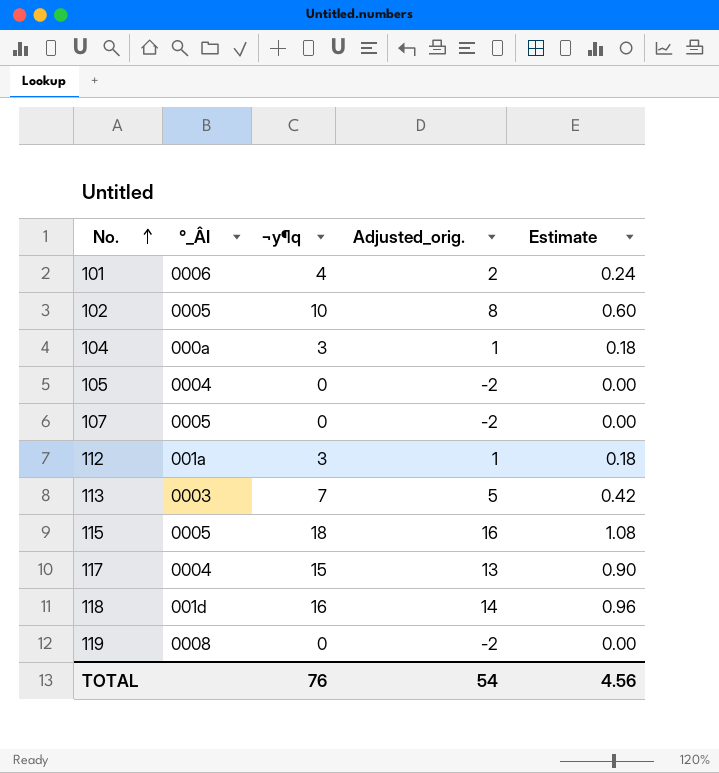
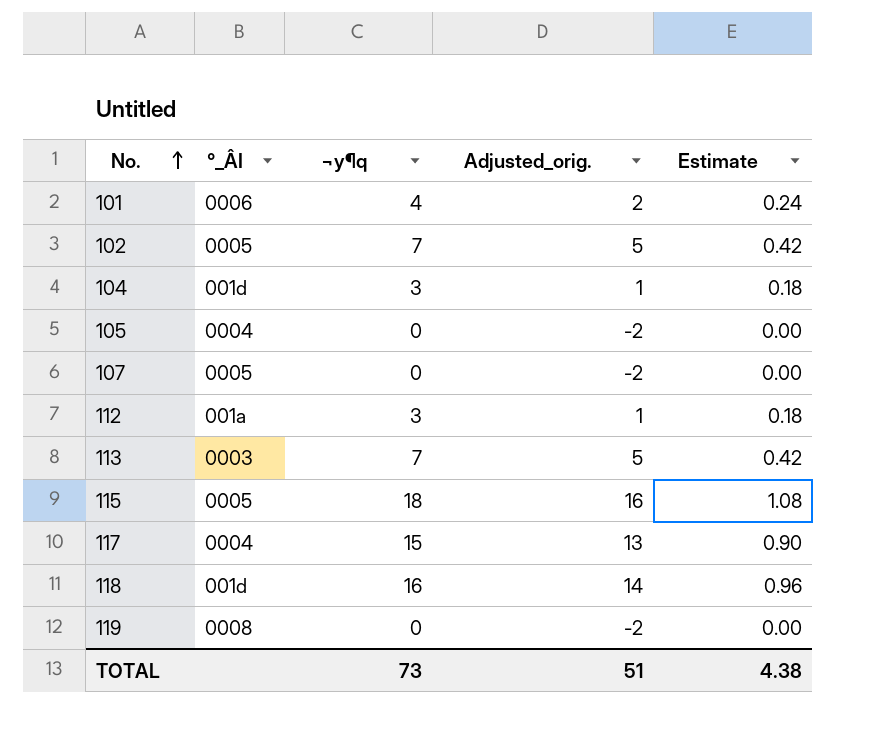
102 | ¬y¶q: 10 -> 7
102 | Adjusted_orig.: 8 -> 5
102 | Estimate: 0.60 -> 0.42
104 | °_ÂI: 000a -> 001d
TOTAL | ¬y¶q: 76 -> 73
TOTAL | Adjusted_orig.: 54 -> 51
TOTAL | Estimate: 4.56 -> 4.38

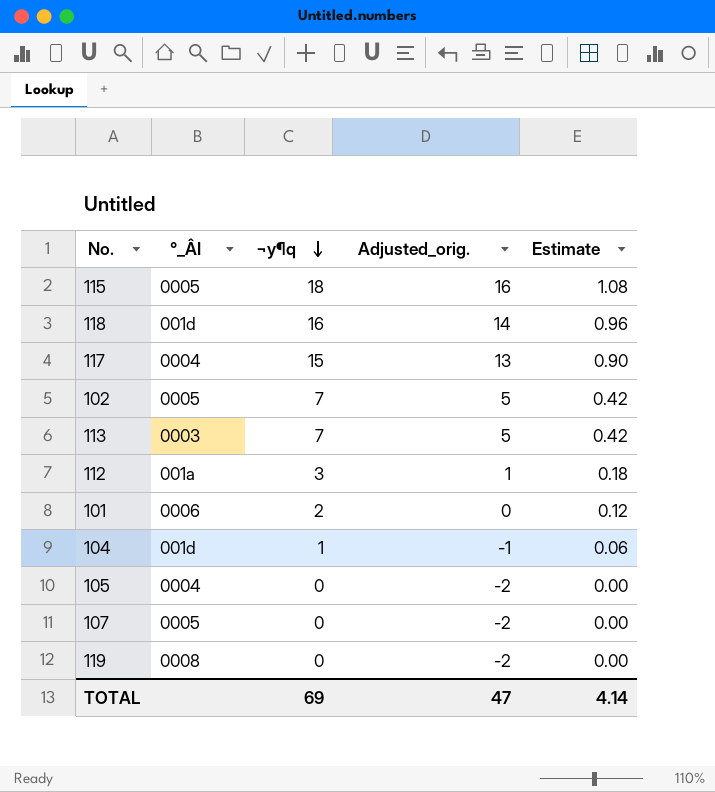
row order: No. ascending -> ¬y¶q descending
101 | ¬y¶q: 4 -> 2
101 | Adjusted_orig.: 2 -> 0
101 | Estimate: 0.24 -> 0.12
104 | ¬y¶q: 3 -> 1
104 | Adjusted_orig.: 1 -> -1
104 | Estimate: 0.18 -> 0.06
TOTAL | ¬y¶q: 73 -> 69
TOTAL | Adjusted_orig.: 51 -> 47
TOTAL | Estimate: 4.38 -> 4.14

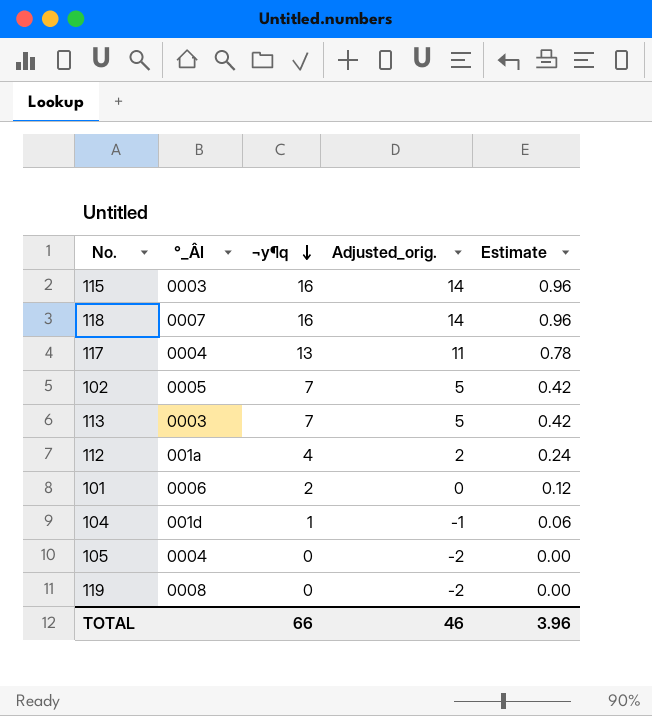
row 107: 0005 | 0 | -2 | 0.00 -> none
115 | °_ÂI: 0005 -> 0003
115 | ¬y¶q: 18 -> 16
115 | Adjusted_orig.: 16 -> 14
115 | Estimate: 1.08 -> 0.96
118 | °_ÂI: 001d -> 0007
117 | ¬y¶q: 15 -> 13
117 | Adjusted_orig.: 13 -> 11
117 | Estimate: 0.90 -> 0.78
112 | ¬y¶q: 3 -> 4
112 | Adjusted_orig.: 1 -> 2
112 | Estimate: 0.18 -> 0.24
TOTAL | ¬y¶q: 69 -> 66
TOTAL | Adjusted_orig.: 47 -> 46
TOTAL | Estimate: 4.14 -> 3.96

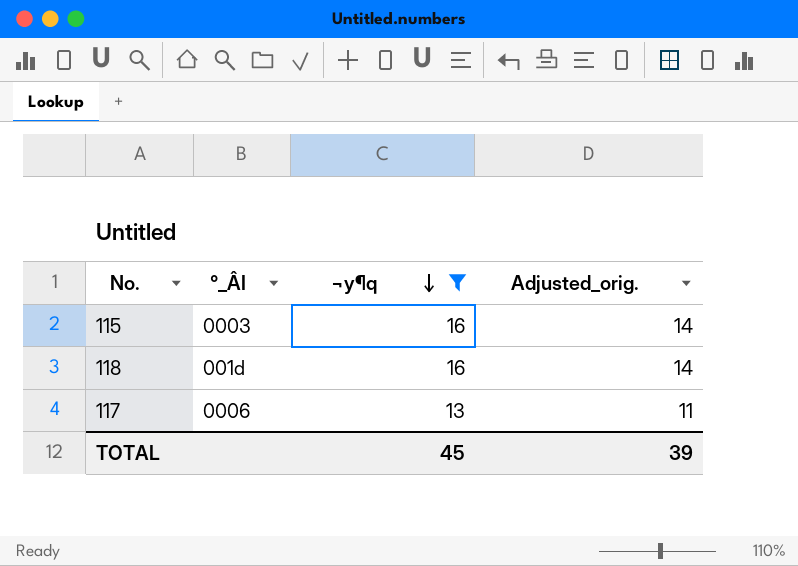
filter: none -> ¬y¶q >= 13
column Estimate | formula: [¬y¶q] * 0.06 -> none
118 | °_ÂI: 0007 -> 001d
117 | °_ÂI: 0004 -> 0006
TOTAL | ¬y¶q: 66 -> 45
TOTAL | Adjusted_orig.: 46 -> 39

